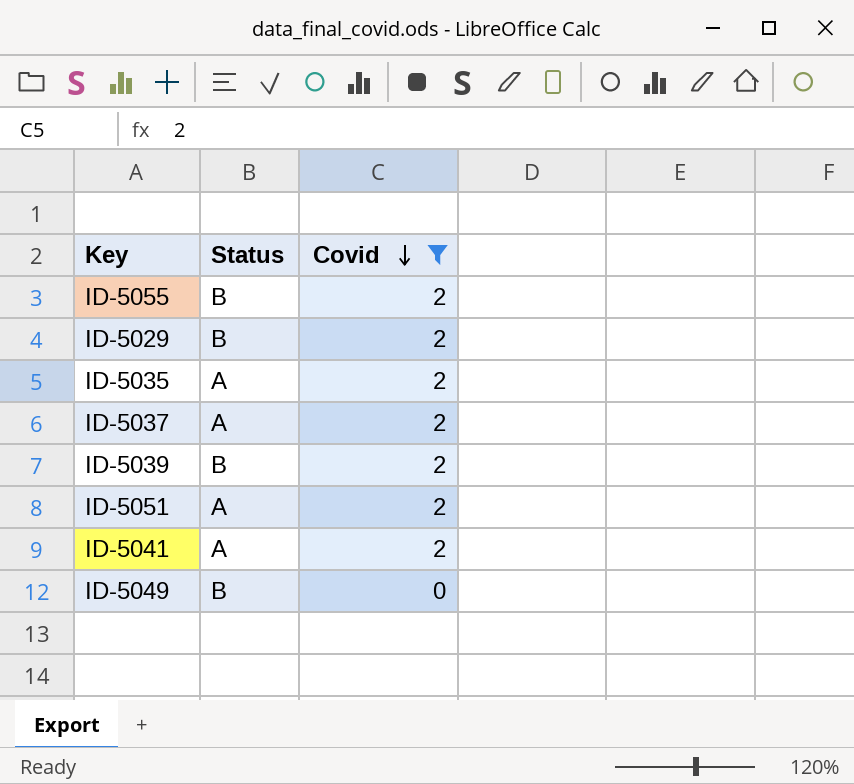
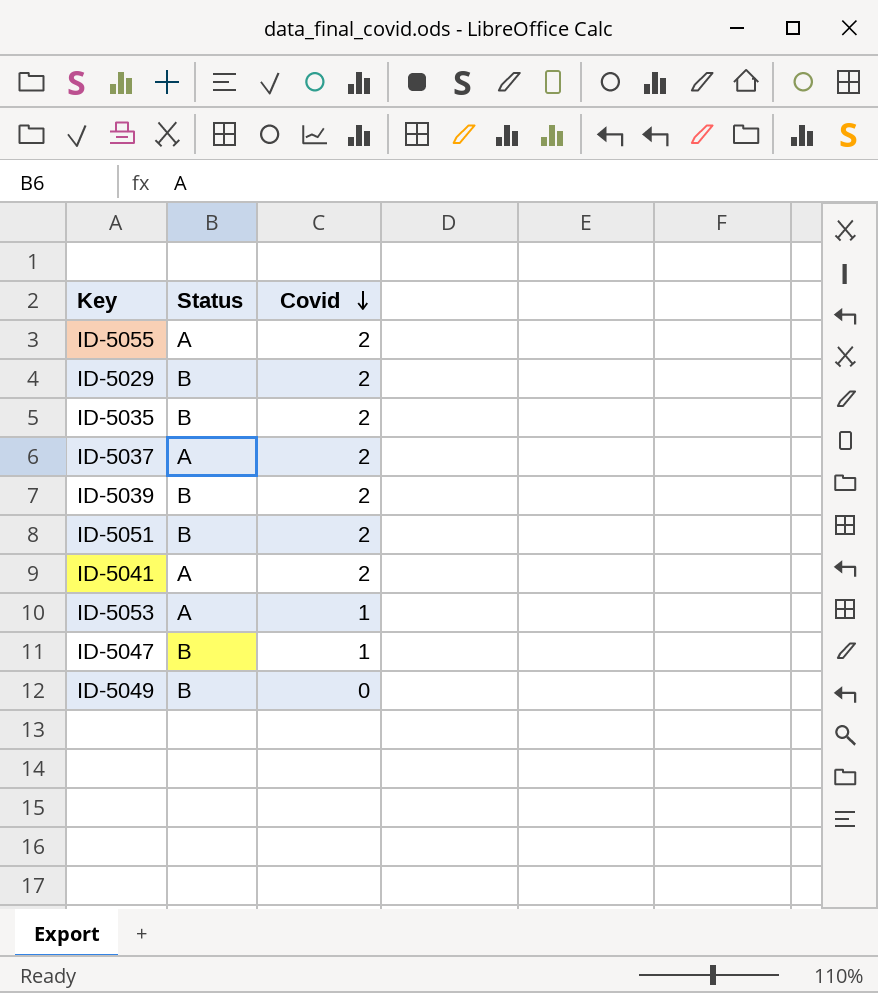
filter: Covid != 1 -> none
ID-5055 | Status: B -> A
ID-5035 | Status: A -> B
ID-5051 | Status: A -> B

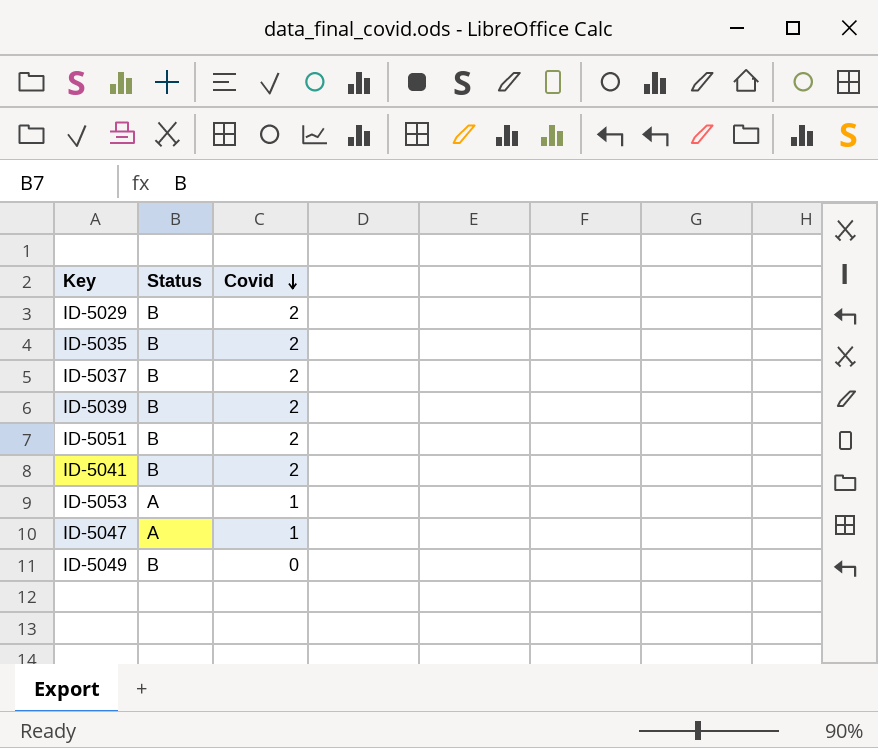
row ID-5055: A | 2 -> none
ID-5037 | Status: A -> B
ID-5041 | Status: A -> B
ID-5047 | Status: B -> A

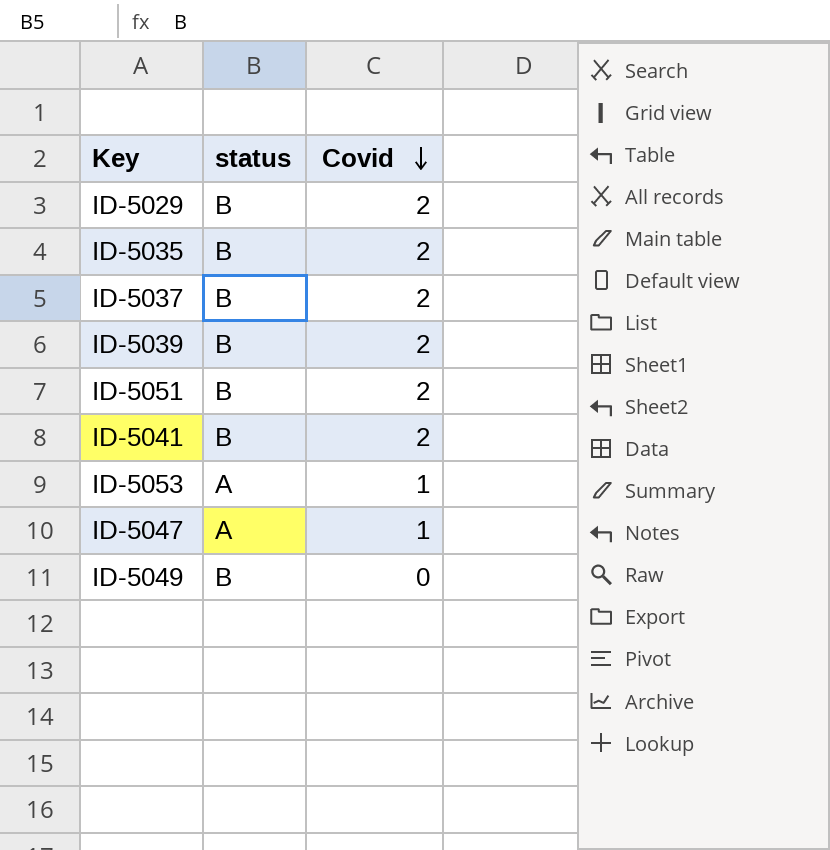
column name: Status -> status

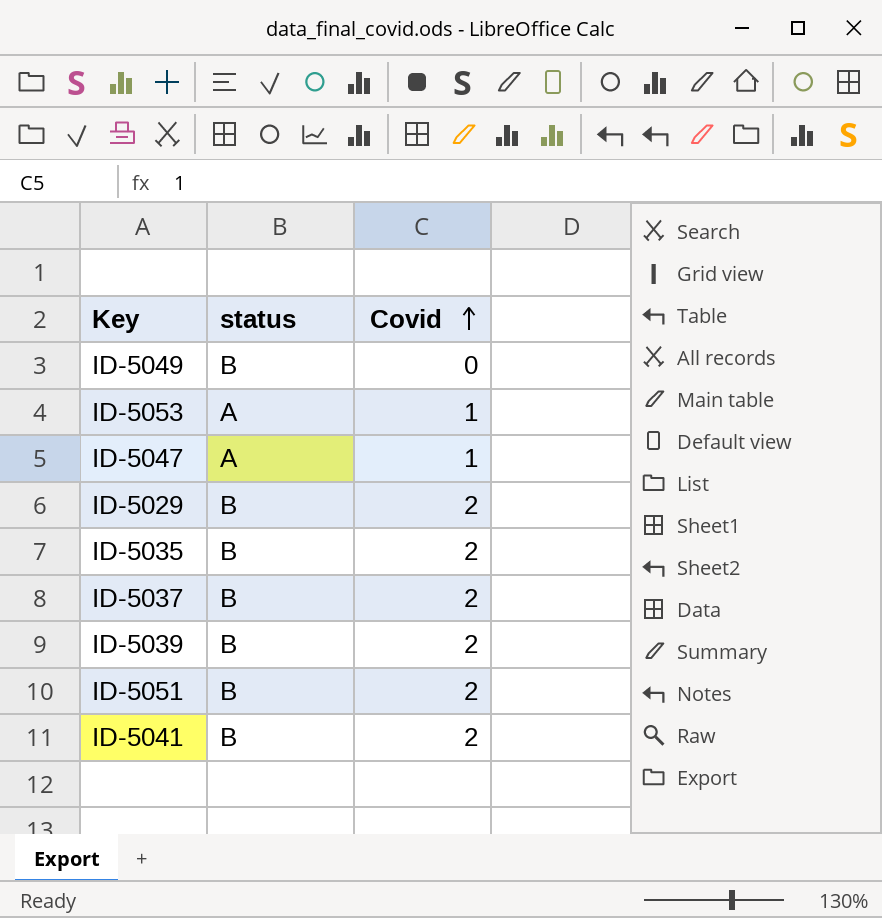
row order: Covid descending -> Covid ascending

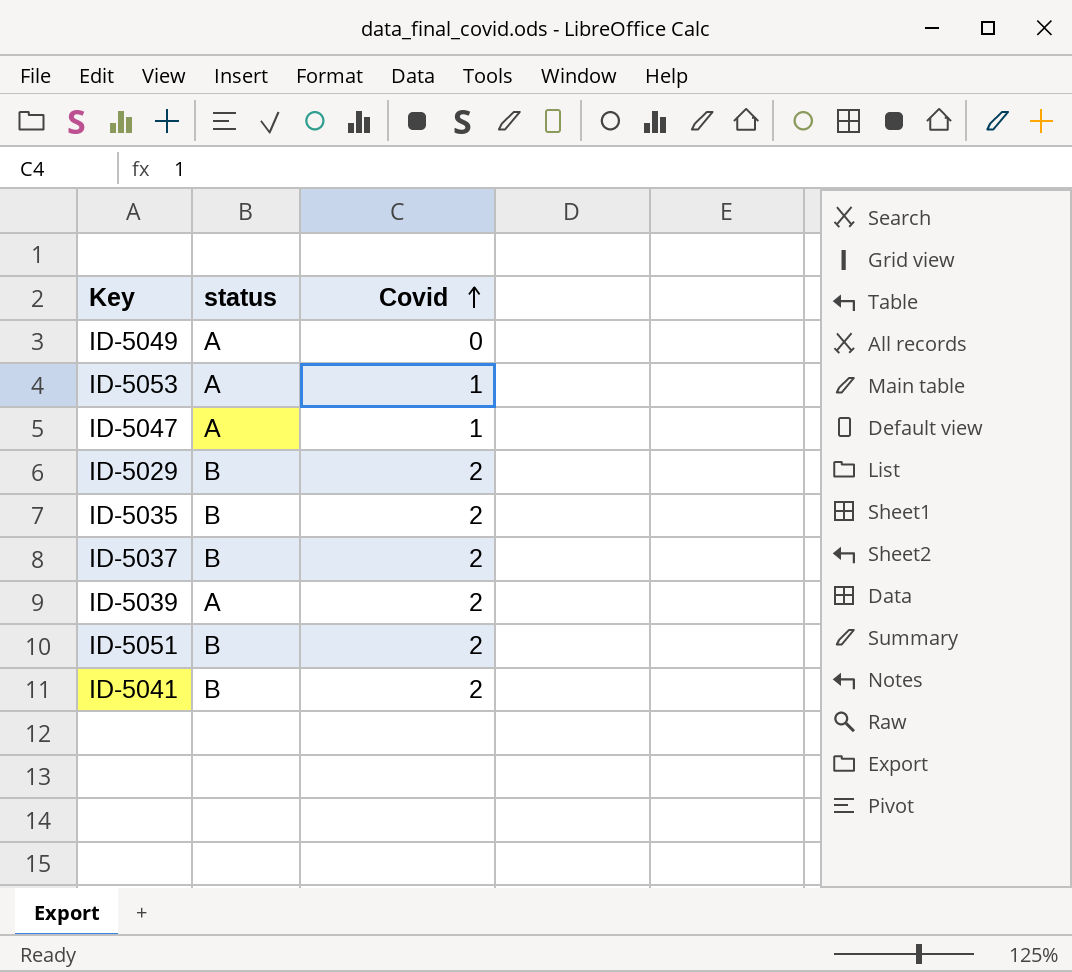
ID-5049 | status: B -> A
ID-5039 | status: B -> A

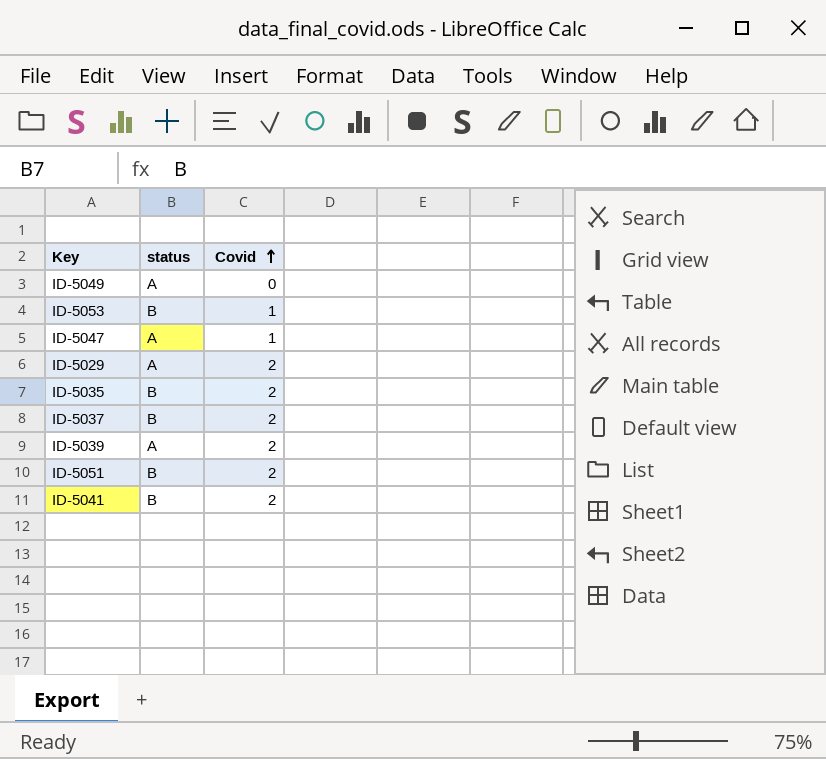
ID-5053 | status: A -> B
ID-5029 | status: B -> A

